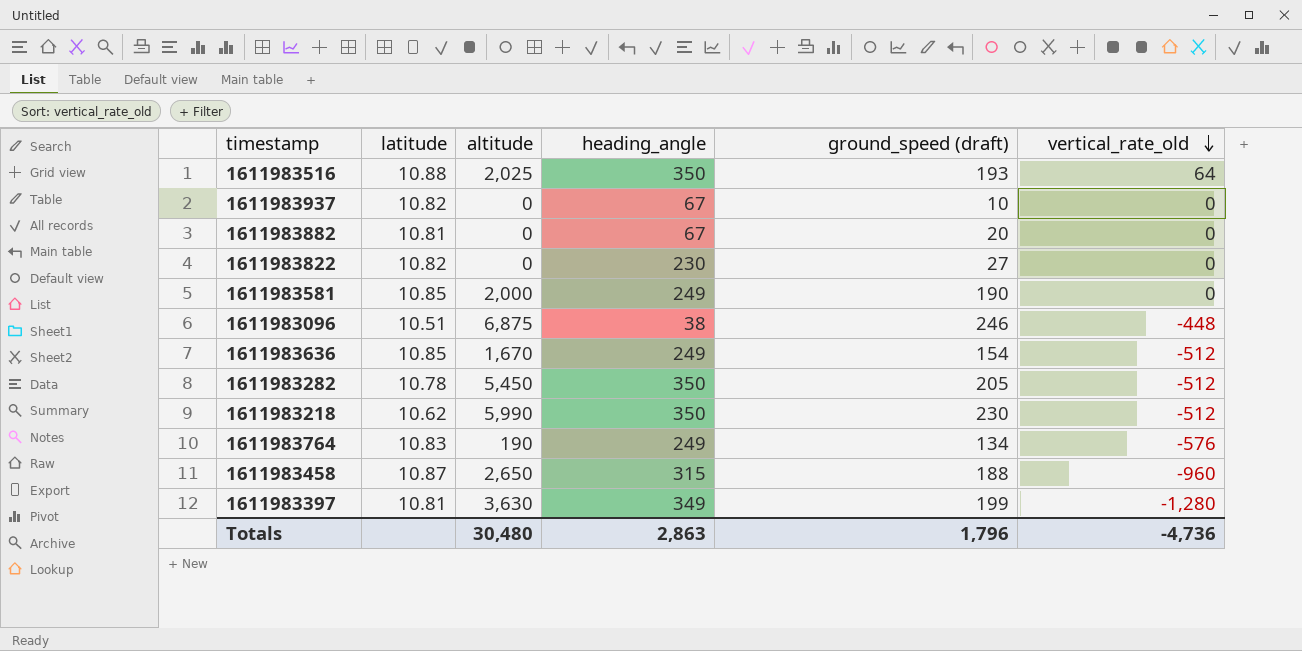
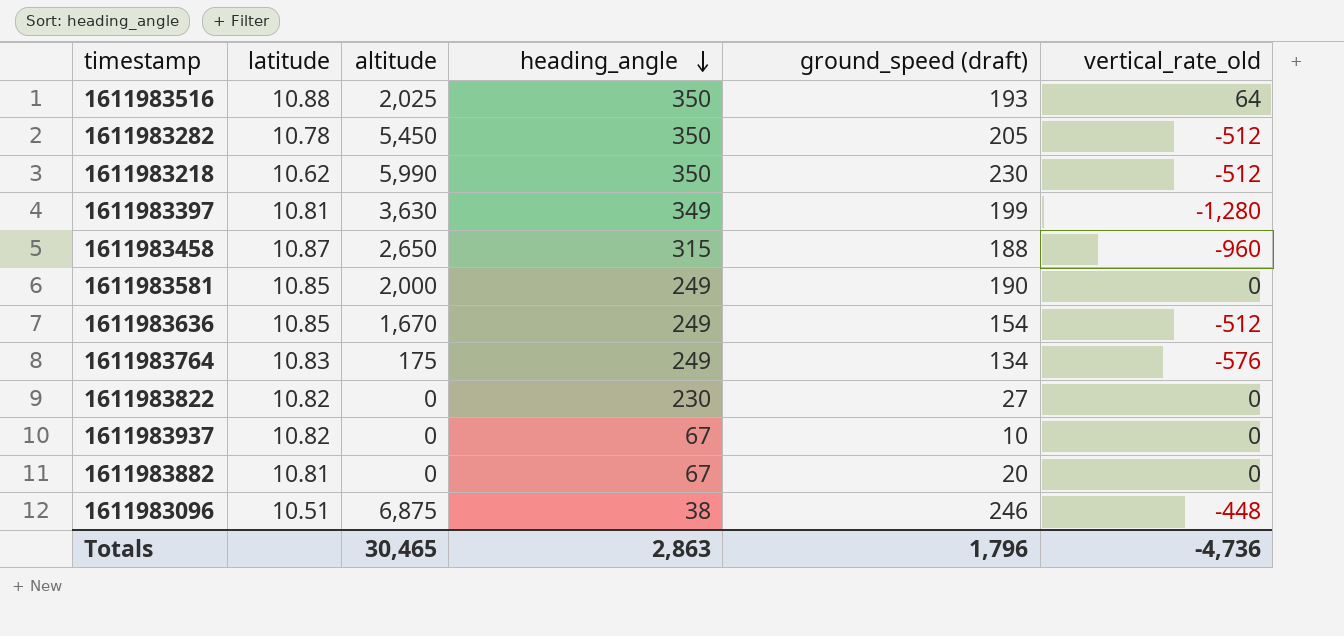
row order: vertical_rate_old descending -> heading_angle descending
1611983764 | altitude: 190 -> 175
Totals | altitude: 30,480 -> 30,465

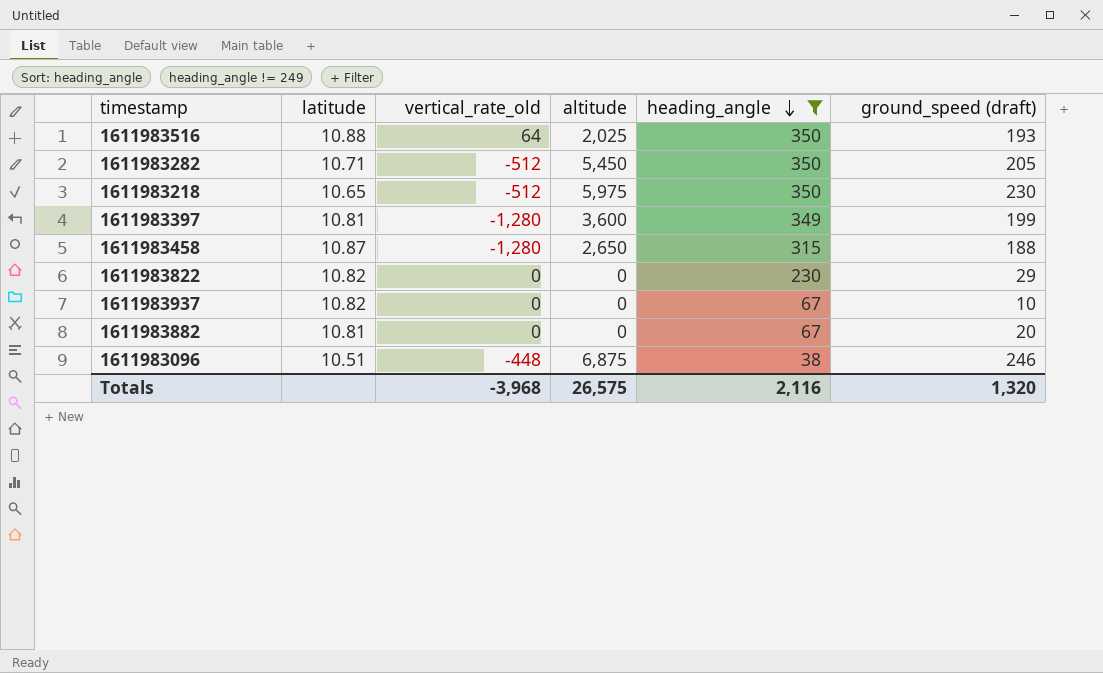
filter: none -> heading_angle != 249
column vertical_rate_old | position: 6 -> 3
1611983282 | latitude: 10.78 -> 10.71
1611983218 | latitude: 10.62 -> 10.65
1611983218 | altitude: 5,990 -> 5,975
1611983397 | altitude: 3,630 -> 3,600
1611983458 | vertical_rate_old: -960 -> -1,280
1611983822 | ground_speed (draft): 27 -> 29
Totals | vertical_rate_old: -4,736 -> -3,968
Totals | altitude: 30,465 -> 26,575
Totals | heading_angle: 2,863 -> 2,116
Totals | ground_speed (draft): 1,796 -> 1,320

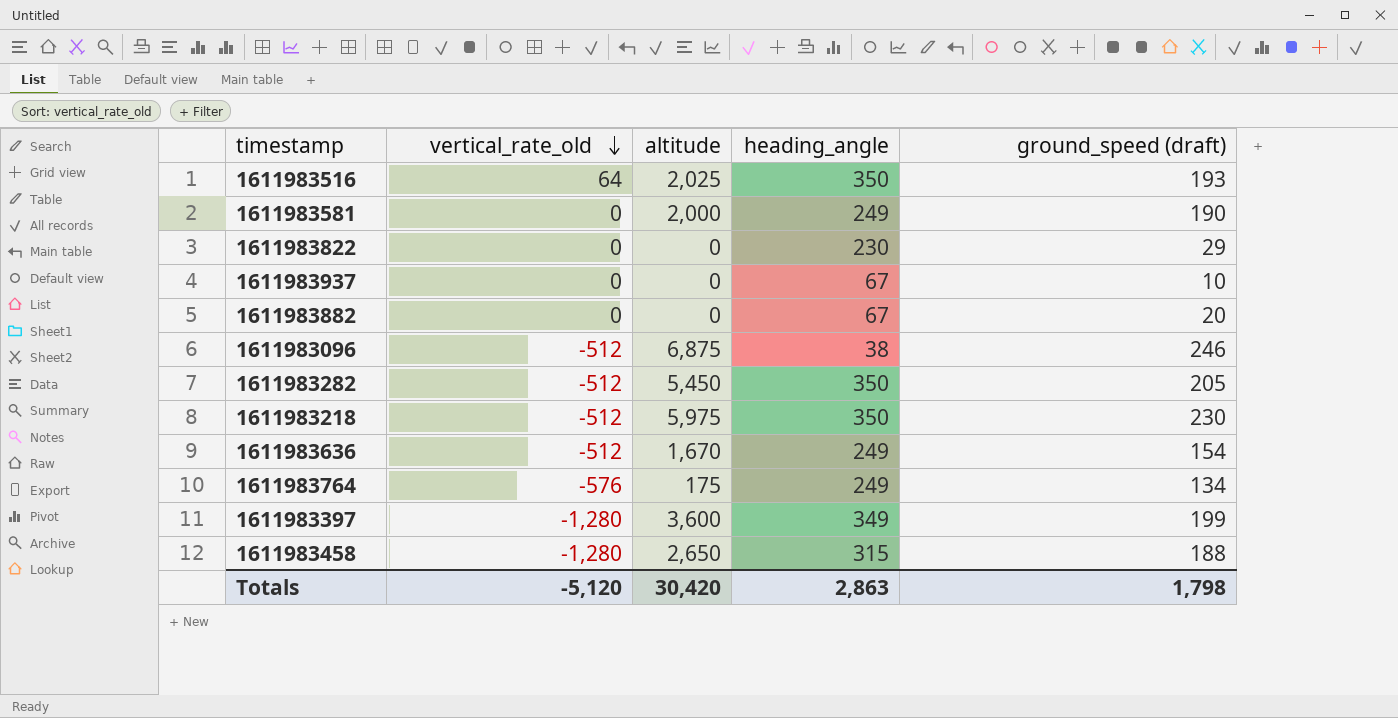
filter: heading_angle != 249 -> none
row order: heading_angle descending -> vertical_rate_old descending
column latitude | position: 2 -> none
1611983096 | vertical_rate_old: -448 -> -512
Totals | vertical_rate_old: -3,968 -> -5,120
Totals | altitude: 26,575 -> 30,420
Totals | heading_angle: 2,116 -> 2,863
Totals | ground_speed (draft): 1,320 -> 1,798

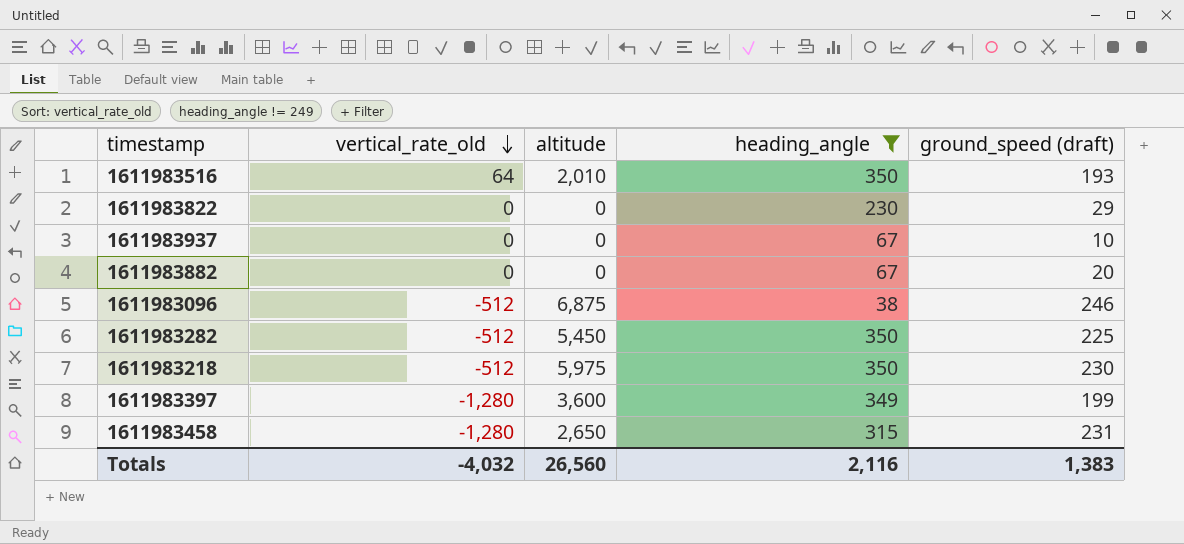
filter: none -> heading_angle != 249
1611983516 | altitude: 2,025 -> 2,010
1611983282 | ground_speed (draft): 205 -> 225
1611983458 | ground_speed (draft): 188 -> 231
Totals | vertical_rate_old: -5,120 -> -4,032
Totals | altitude: 30,420 -> 26,560
Totals | heading_angle: 2,863 -> 2,116
Totals | ground_speed (draft): 1,798 -> 1,383

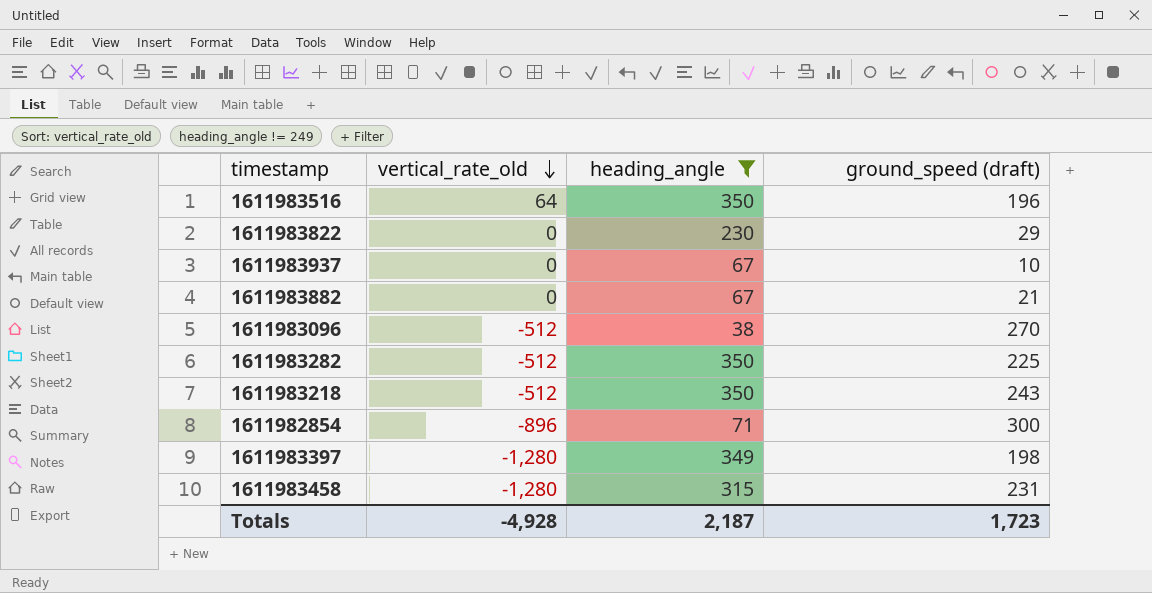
column altitude | position: 3 -> none
1611983516 | ground_speed (draft): 193 -> 196
1611983882 | ground_speed (draft): 20 -> 21
1611983096 | ground_speed (draft): 246 -> 270
1611983218 | ground_speed (draft): 230 -> 243
row 1611982854: none -> -896 | 71 | 300
1611983397 | ground_speed (draft): 199 -> 198
Totals | vertical_rate_old: -4,032 -> -4,928
Totals | heading_angle: 2,116 -> 2,187
Totals | ground_speed (draft): 1,383 -> 1,723

